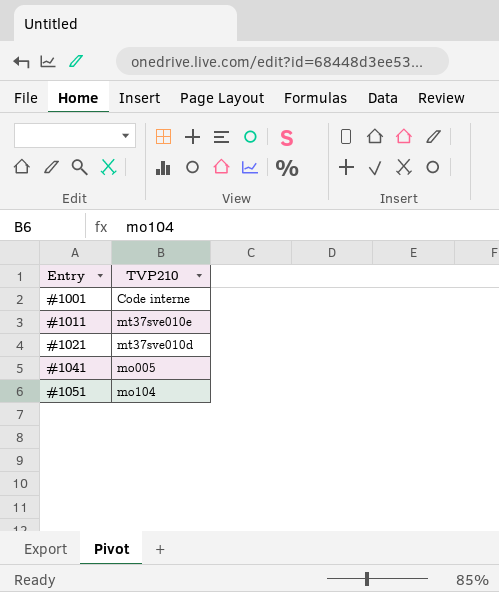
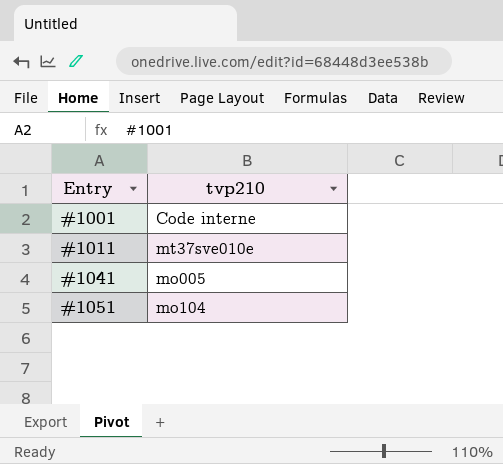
column name: TVP210 -> tvp210
row #1021: mt37sve010d -> none

